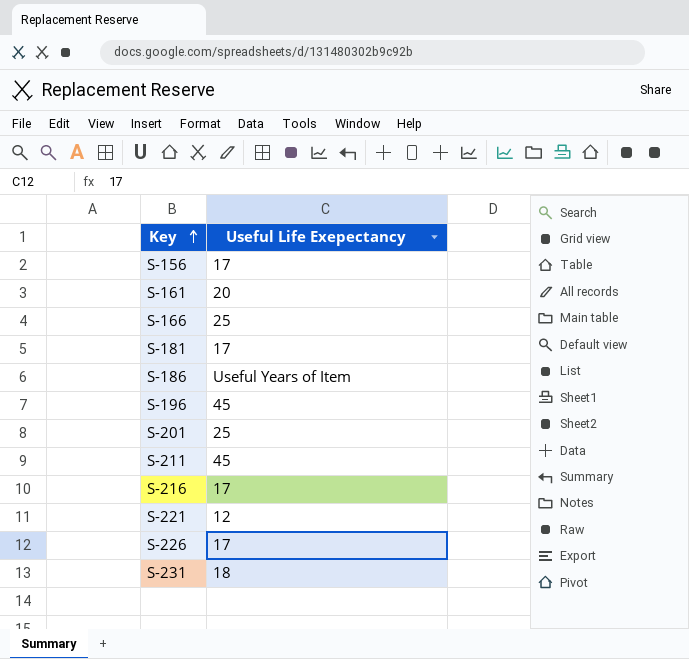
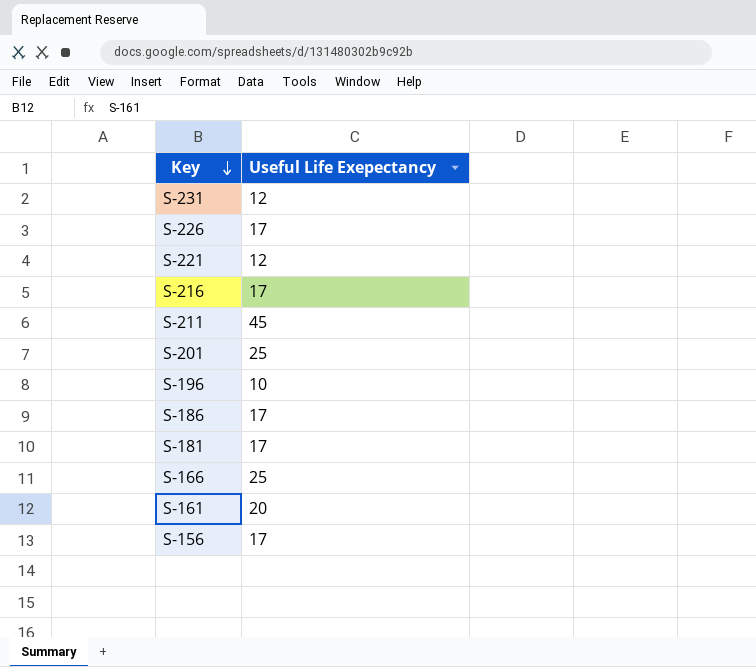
row order: Key ascending -> Key descending
S-231 | Useful Life Exepectancy: 18 -> 12
S-196 | Useful Life Exepectancy: 45 -> 10
S-186 | Useful Life Exepectancy: Useful Years of Item -> 17

